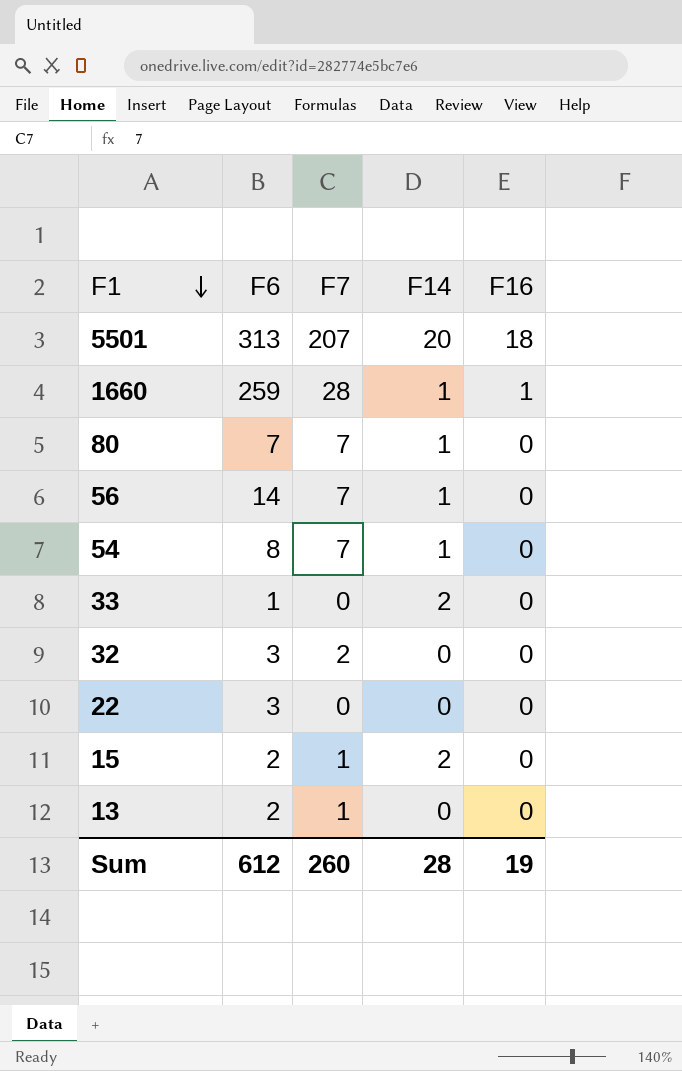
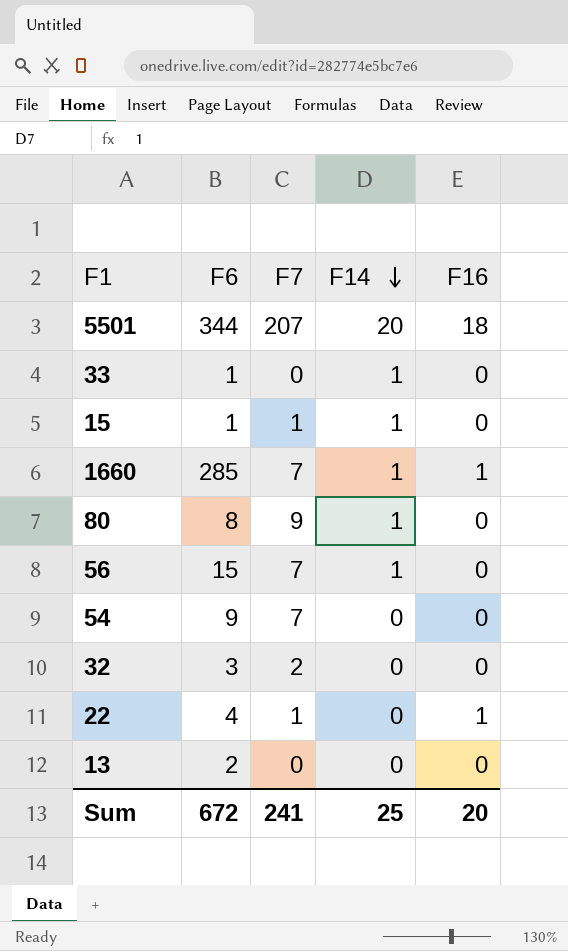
row order: F1 descending -> F14 descending
5501 | F6: 313 -> 344
33 | F14: 2 -> 1
15 | F6: 2 -> 1
15 | F14: 2 -> 1
1660 | F6: 259 -> 285
1660 | F7: 28 -> 7
80 | F6: 7 -> 8
80 | F7: 7 -> 9
56 | F6: 14 -> 15
54 | F6: 8 -> 9
54 | F14: 1 -> 0
22 | F6: 3 -> 4
22 | F7: 0 -> 1
22 | F16: 0 -> 1
13 | F7: 1 -> 0
Sum | F6: 612 -> 672
Sum | F7: 260 -> 241
Sum | F14: 28 -> 25
Sum | F16: 19 -> 20

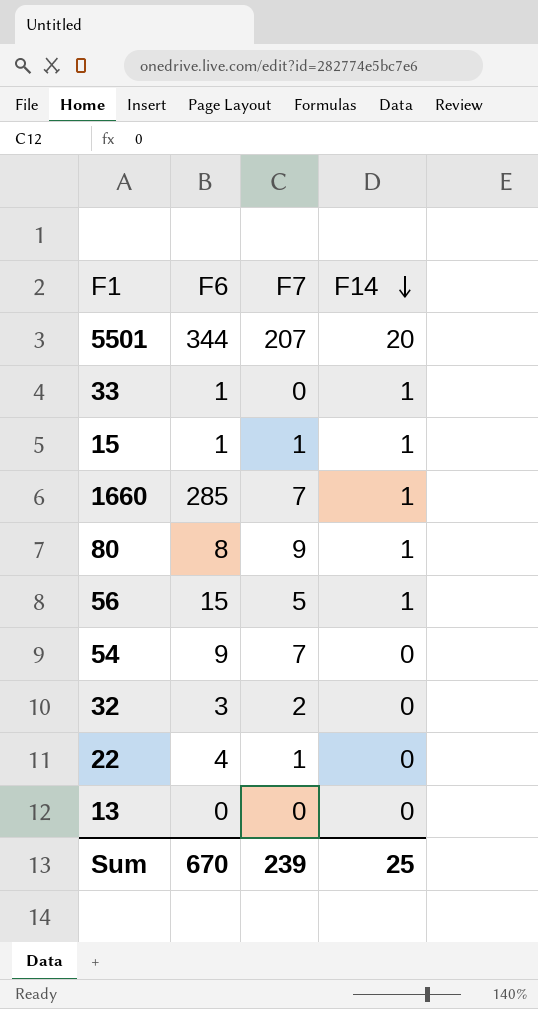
column F16 | position: 5 -> none
56 | F7: 7 -> 5
13 | F6: 2 -> 0
Sum | F6: 672 -> 670
Sum | F7: 241 -> 239

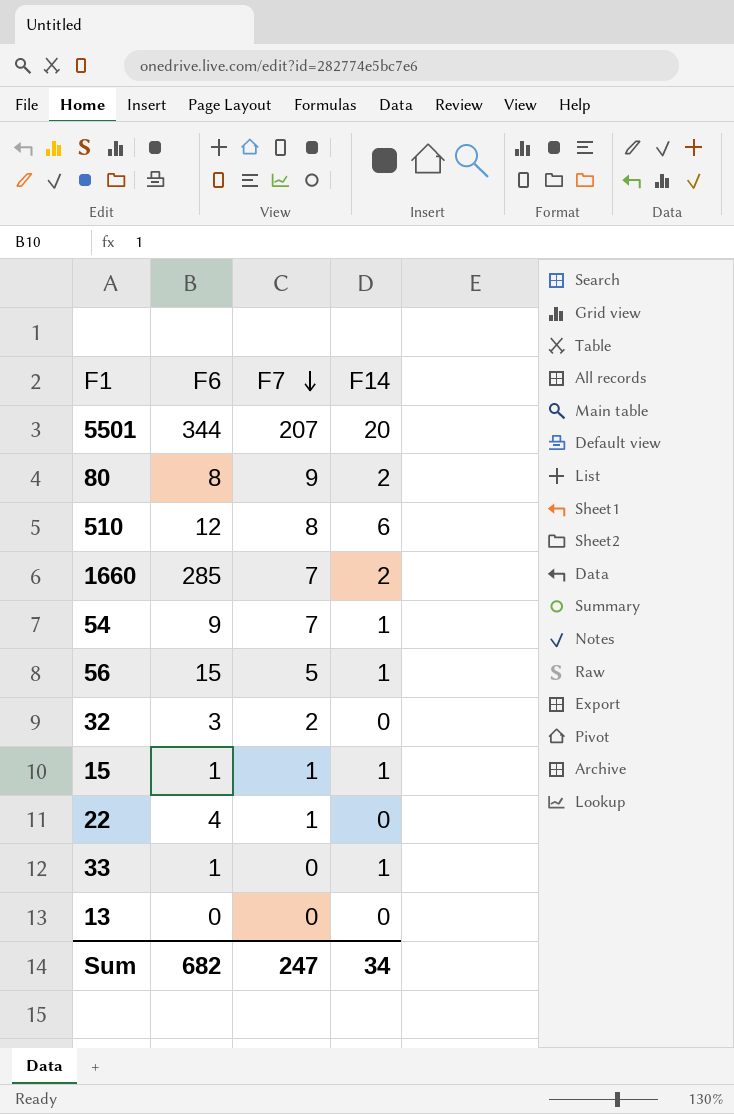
row order: F14 descending -> F7 descending
80 | F14: 1 -> 2
row 510: none -> 12 | 8 | 6
1660 | F14: 1 -> 2
54 | F14: 0 -> 1
Sum | F6: 670 -> 682
Sum | F7: 239 -> 247
Sum | F14: 25 -> 34

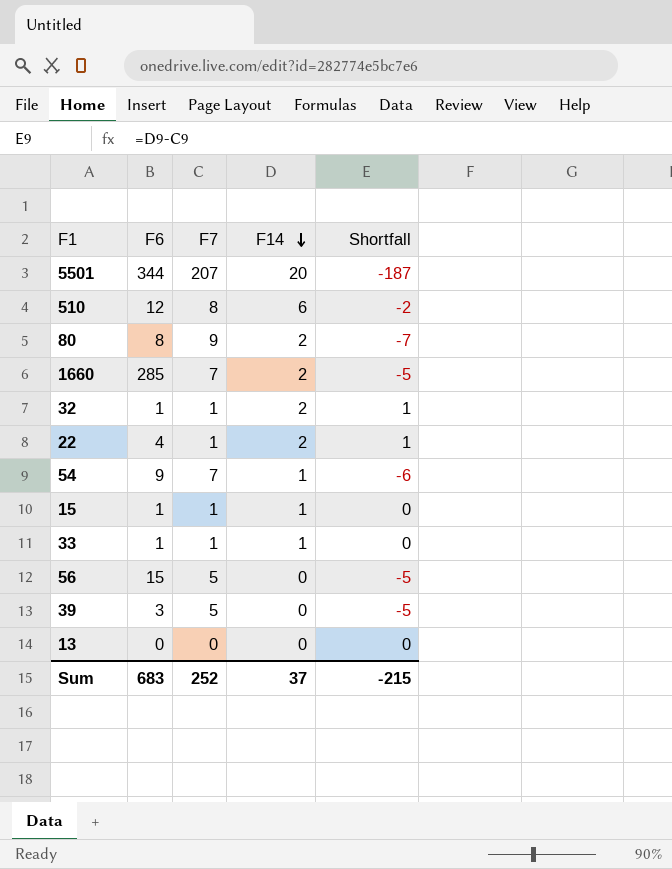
row order: F7 descending -> F14 descending
column Shortfall | formula: none -> [F14] - [F7]
32 | F6: 3 -> 1
32 | F7: 2 -> 1
32 | F14: 0 -> 2
22 | F14: 0 -> 2
33 | F7: 0 -> 1
56 | F14: 1 -> 0
row 39: none -> 3 | 5 | 0 | -5
Sum | F6: 682 -> 683
Sum | F7: 247 -> 252
Sum | F14: 34 -> 37

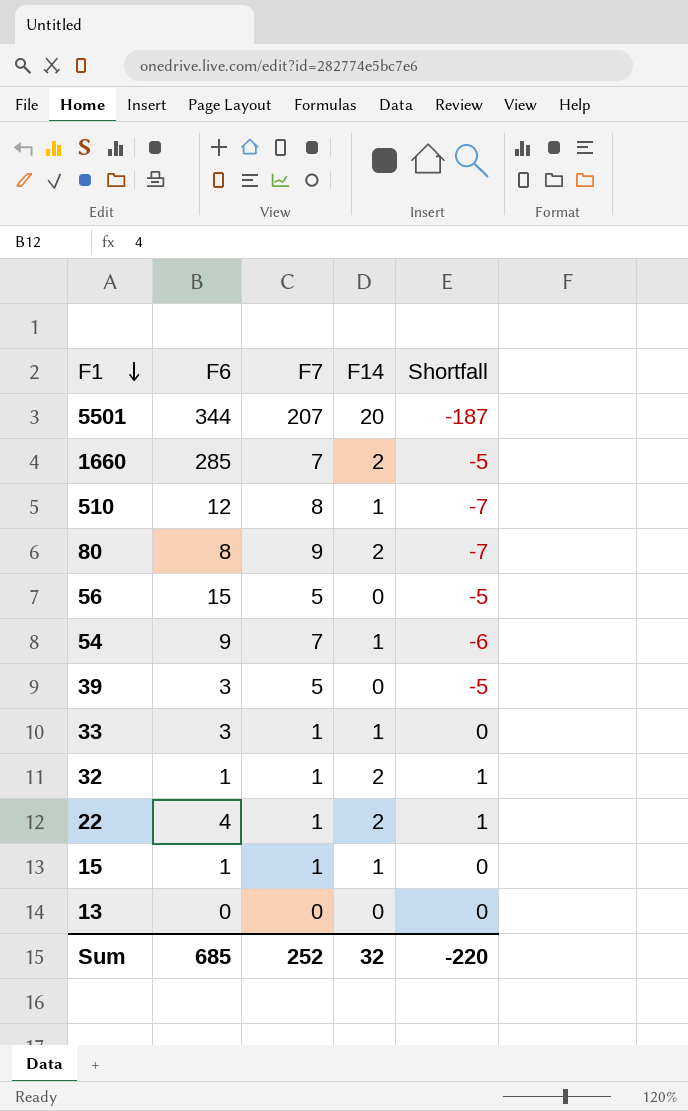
row order: F14 descending -> F1 descending
510 | F14: 6 -> 1
510 | Shortfall: -2 -> -7
33 | F6: 1 -> 3
Sum | F6: 683 -> 685
Sum | F14: 37 -> 32
Sum | Shortfall: -215 -> -220

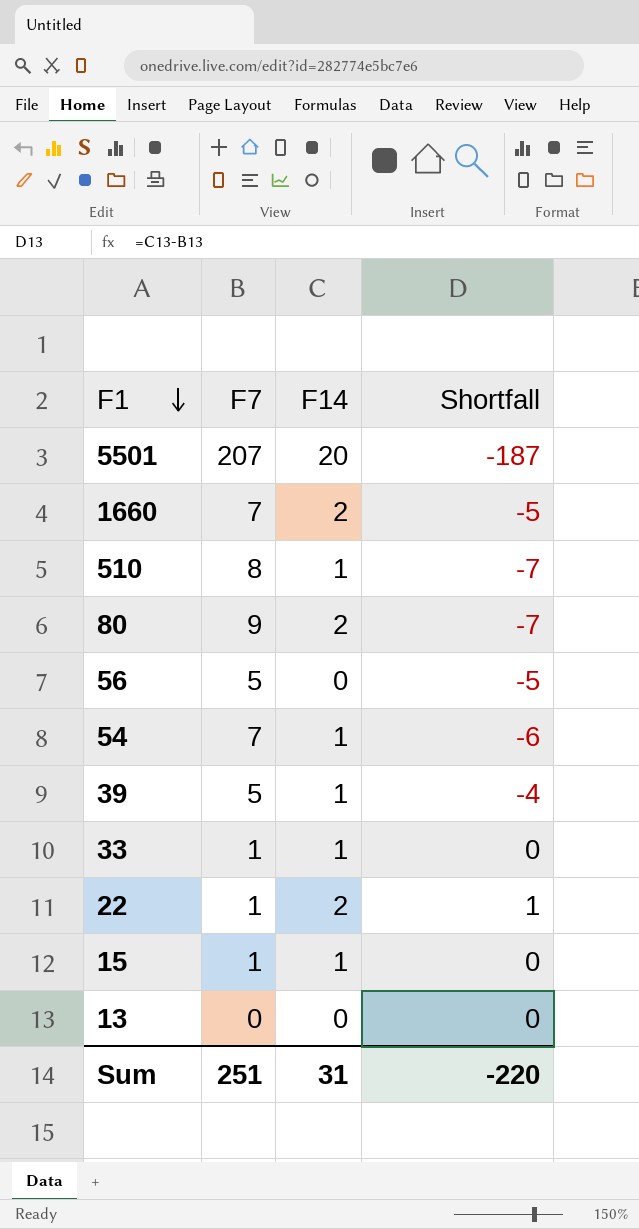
column F6 | position: 2 -> none
row 32: 1 | 1 | 2 | 1 -> none
39 | F14: 0 -> 1
39 | Shortfall: -5 -> -4
Sum | F7: 252 -> 251
Sum | F14: 32 -> 31

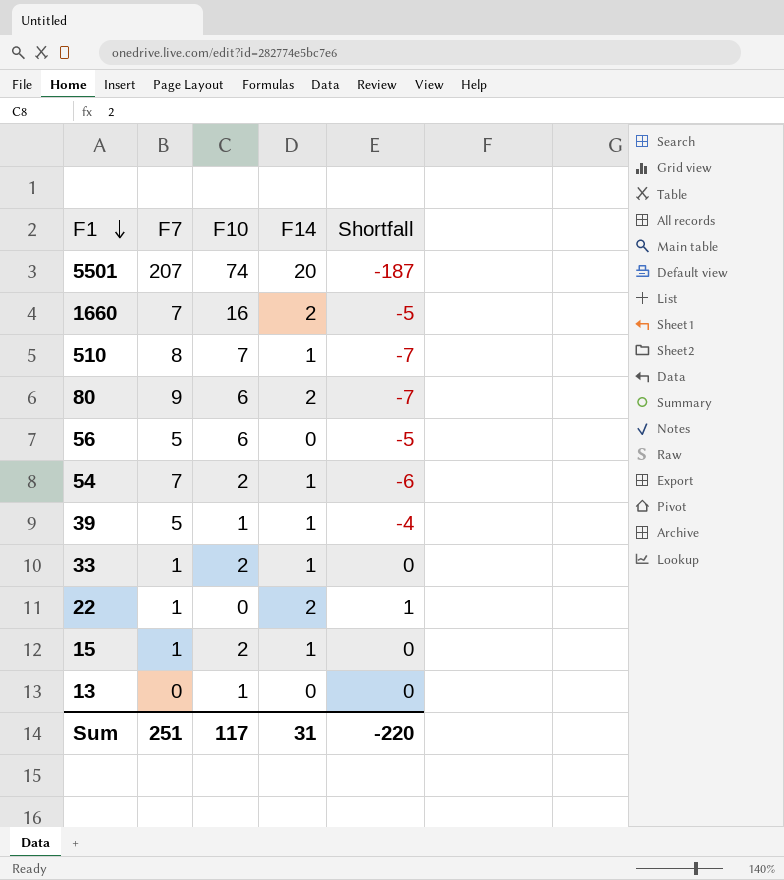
column F10 | position: none -> 3

